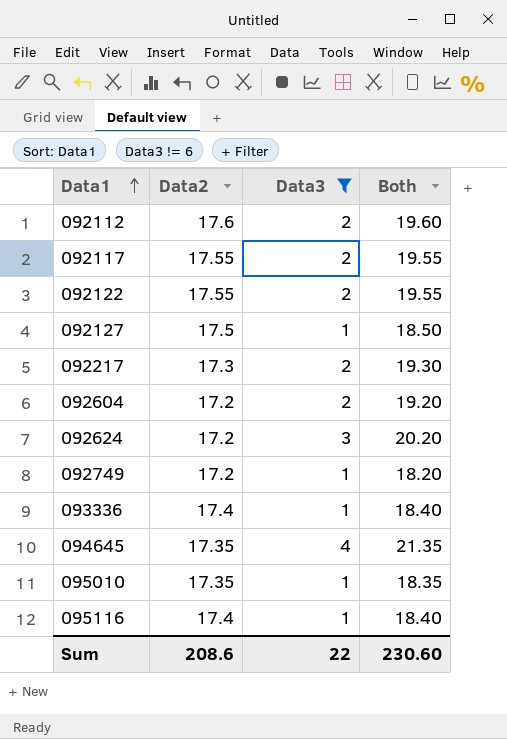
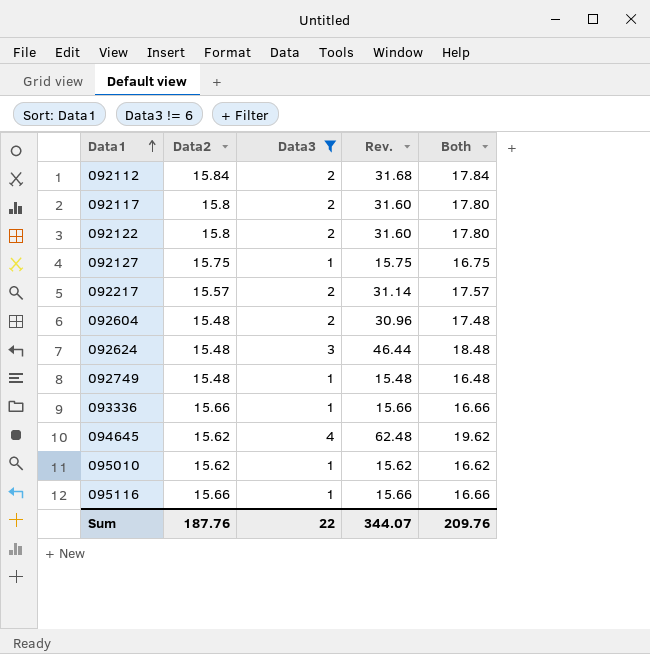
column Rev. | formula: none -> [Data2] * [Data3]
092112 | Data2: 17.6 -> 15.84
092112 | Both: 19.60 -> 17.84
092117 | Data2: 17.55 -> 15.8
092117 | Both: 19.55 -> 17.80
092122 | Data2: 17.55 -> 15.8
092122 | Both: 19.55 -> 17.80
092127 | Data2: 17.5 -> 15.75
092127 | Both: 18.50 -> 16.75
092217 | Data2: 17.3 -> 15.57
092217 | Both: 19.30 -> 17.57
092604 | Data2: 17.2 -> 15.48
092604 | Both: 19.20 -> 17.48
092624 | Data2: 17.2 -> 15.48
092624 | Both: 20.20 -> 18.48
092749 | Data2: 17.2 -> 15.48
092749 | Both: 18.20 -> 16.48
093336 | Data2: 17.4 -> 15.66
093336 | Both: 18.40 -> 16.66
094645 | Data2: 17.35 -> 15.62
094645 | Both: 21.35 -> 19.62
095010 | Data2: 17.35 -> 15.62
095010 | Both: 18.35 -> 16.62
095116 | Data2: 17.4 -> 15.66
095116 | Both: 18.40 -> 16.66
Sum | Data2: 208.6 -> 187.76
Sum | Both: 230.60 -> 209.76

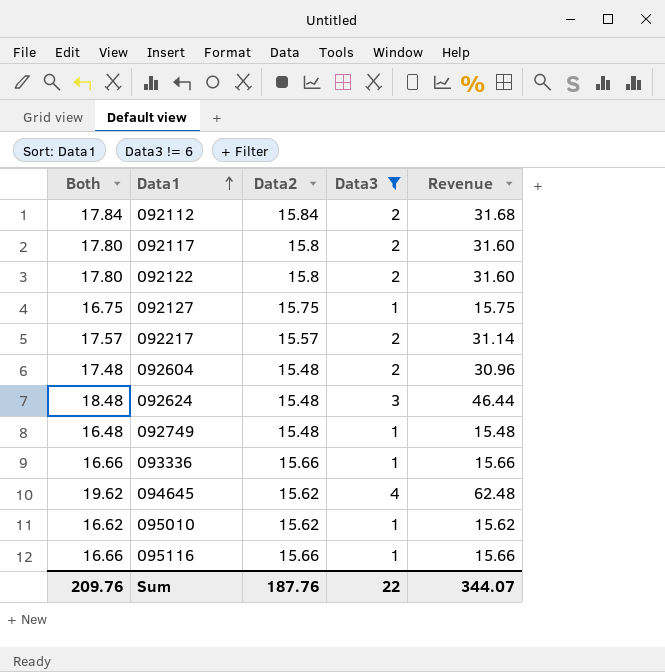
column Both | position: 5 -> 1
column name: Rev. -> Revenue

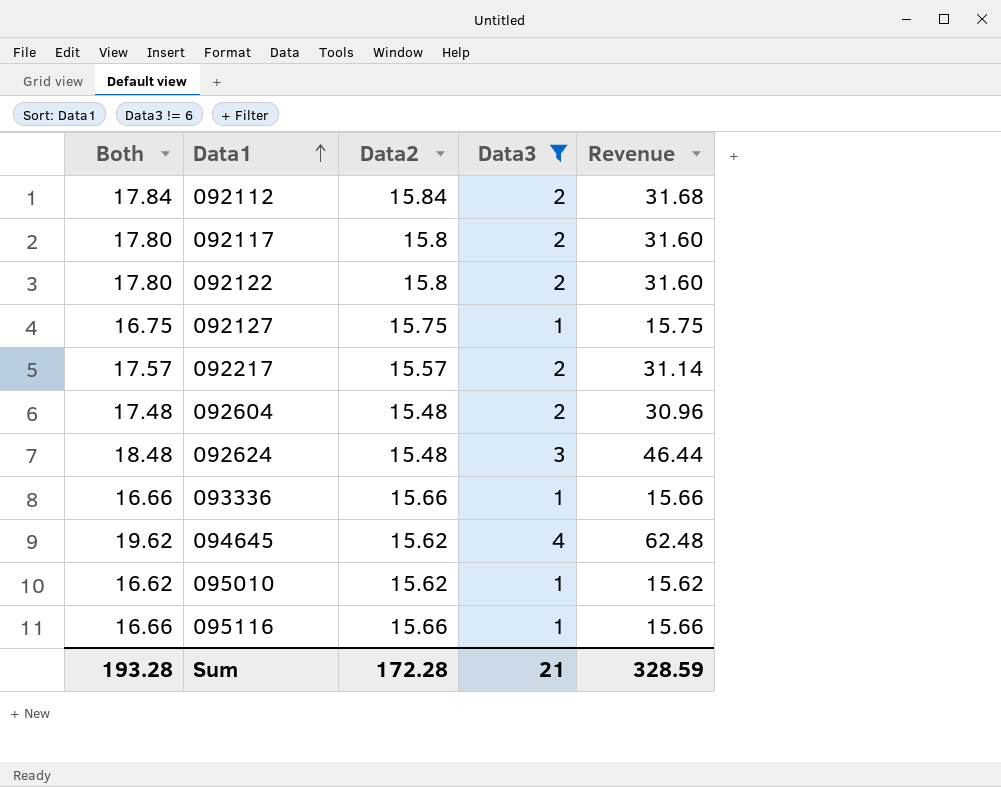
row 092749: 16.48 | 15.48 | 1 | 15.48 -> none
Sum | Both: 209.76 -> 193.28
Sum | Data2: 187.76 -> 172.28
Sum | Data3: 22 -> 21
Sum | Revenue: 344.07 -> 328.59

